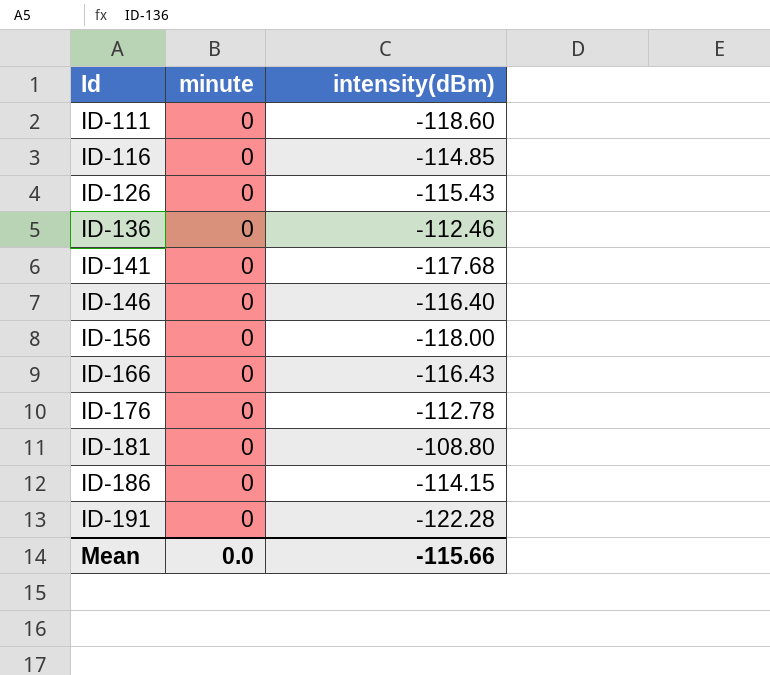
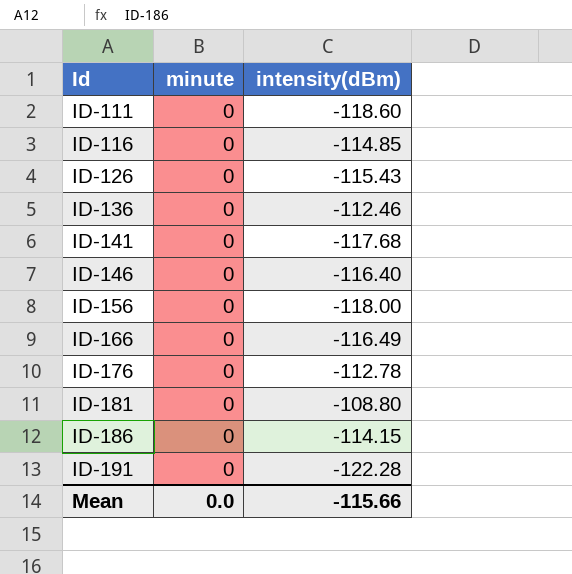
ID-166 | intensity(dBm): -116.43 -> -116.49

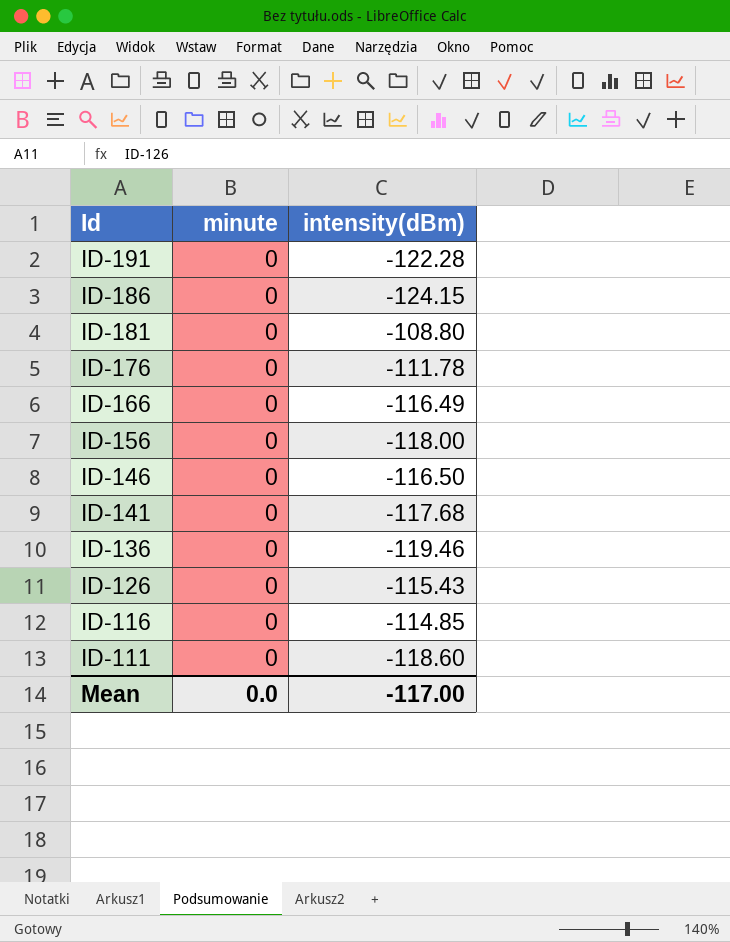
row order: Id ascending -> Id descending
ID-186 | intensity(dBm): -114.15 -> -124.15
ID-176 | intensity(dBm): -112.78 -> -111.78
ID-146 | intensity(dBm): -116.40 -> -116.50
ID-136 | intensity(dBm): -112.46 -> -119.46
Mean | intensity(dBm): -115.66 -> -117.00

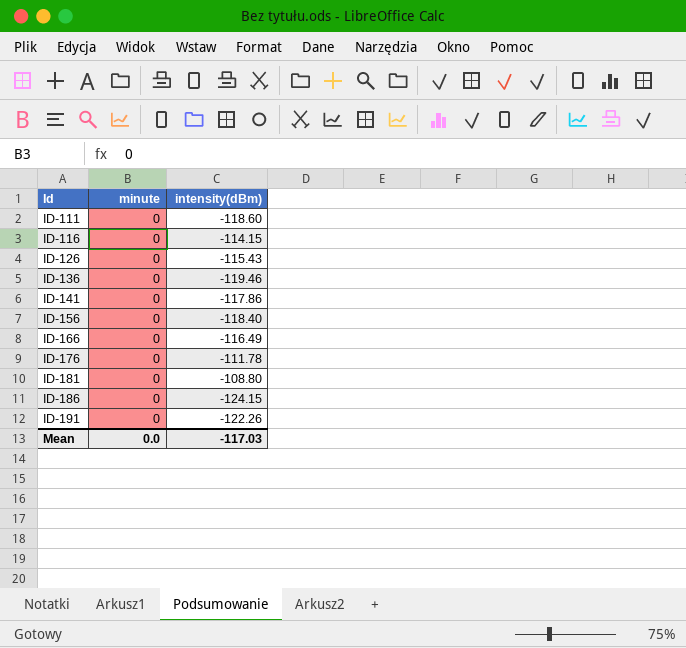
row order: Id descending -> Id ascending
row ID-146: 0 | -116.50 -> none
ID-116 | intensity(dBm): -114.85 -> -114.15
ID-141 | intensity(dBm): -117.68 -> -117.86
ID-156 | intensity(dBm): -118.00 -> -118.40
ID-191 | intensity(dBm): -122.28 -> -122.26
Mean | intensity(dBm): -117.00 -> -117.03

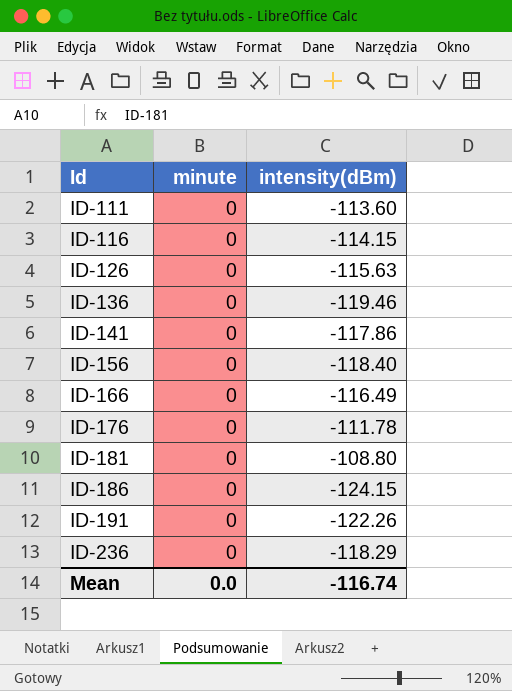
ID-111 | intensity(dBm): -118.60 -> -113.60
ID-126 | intensity(dBm): -115.43 -> -115.63
row ID-236: none -> 0 | -118.29
Mean | intensity(dBm): -117.03 -> -116.74

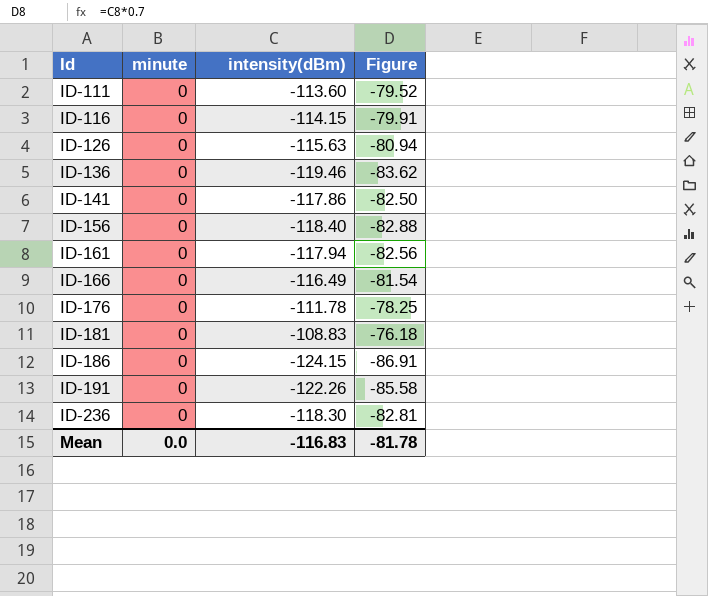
column Figure | formula: none -> [intensity(dBm)] * 0.7
row ID-161: none -> 0 | -117.94 | -82.56
ID-181 | intensity(dBm): -108.80 -> -108.83
ID-236 | intensity(dBm): -118.29 -> -118.30
Mean | intensity(dBm): -116.74 -> -116.83

